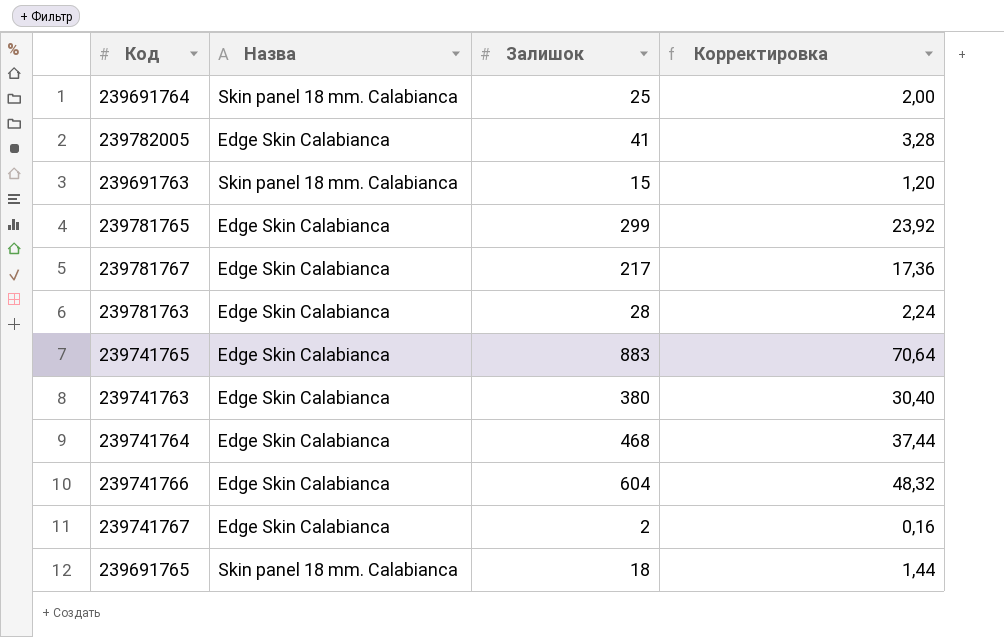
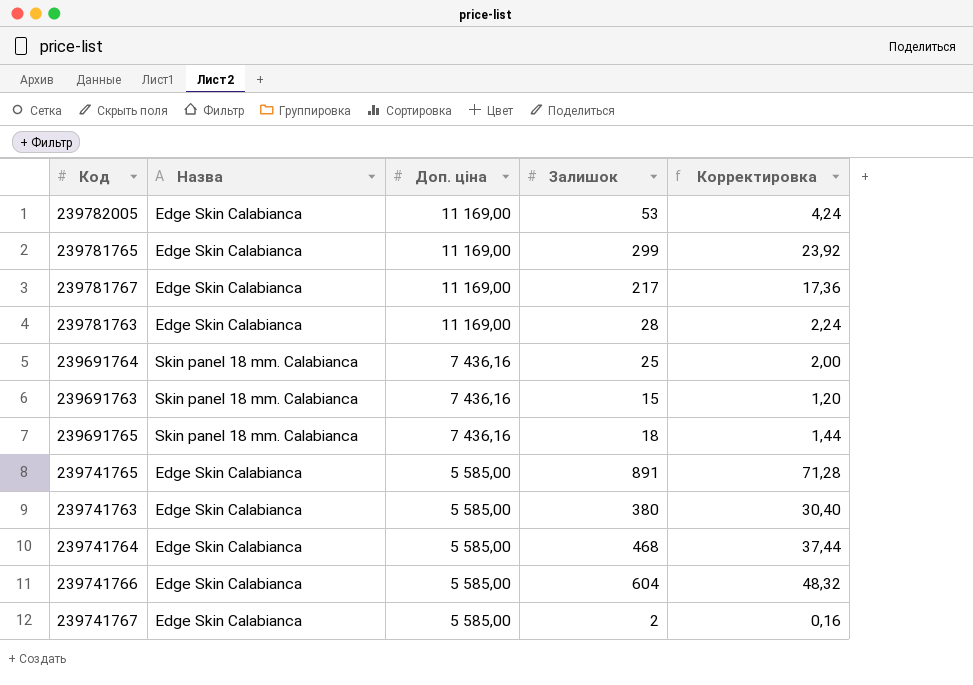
row order: none -> Доп. ціна descending
column Доп. ціна | position: none -> 3
239782005 | Залишок: 41 -> 53
239782005 | Корректировка: 3,28 -> 4,24
239741765 | Залишок: 883 -> 891
239741765 | Корректировка: 70,64 -> 71,28

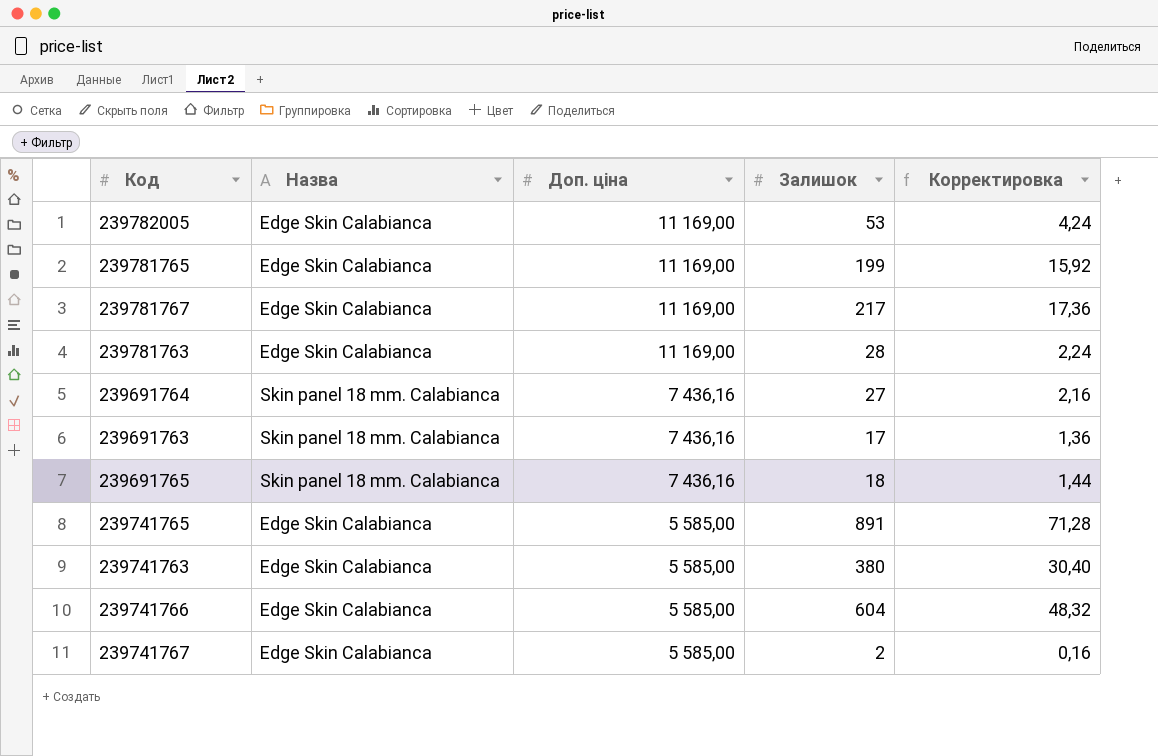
row 239741764: Edge Skin Calabianca | 5 585,00 | 468 | 37,44 -> none
239781765 | Залишок: 299 -> 199
239781765 | Корректировка: 23,92 -> 15,92
239691764 | Залишок: 25 -> 27
239691764 | Корректировка: 2,00 -> 2,16
239691763 | Залишок: 15 -> 17
239691763 | Корректировка: 1,20 -> 1,36

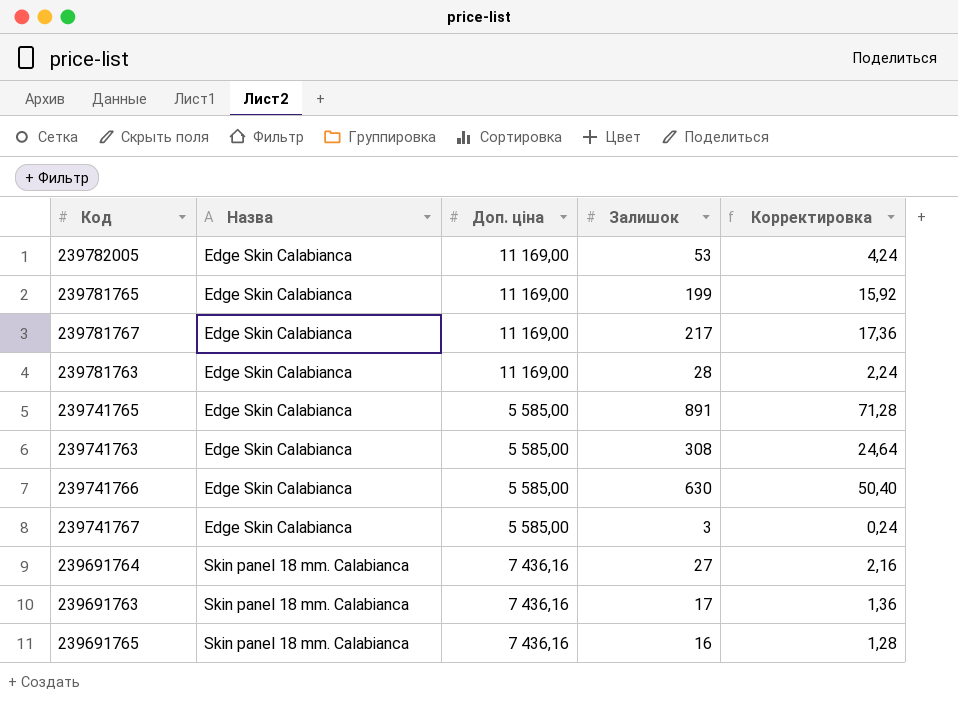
row order: Доп. ціна descending -> Назва ascending
239741763 | Залишок: 380 -> 308
239741763 | Корректировка: 30,40 -> 24,64
239741766 | Залишок: 604 -> 630
239741766 | Корректировка: 48,32 -> 50,40
239741767 | Залишок: 2 -> 3
239741767 | Корректировка: 0,16 -> 0,24
239691765 | Залишок: 18 -> 16
239691765 | Корректировка: 1,44 -> 1,28

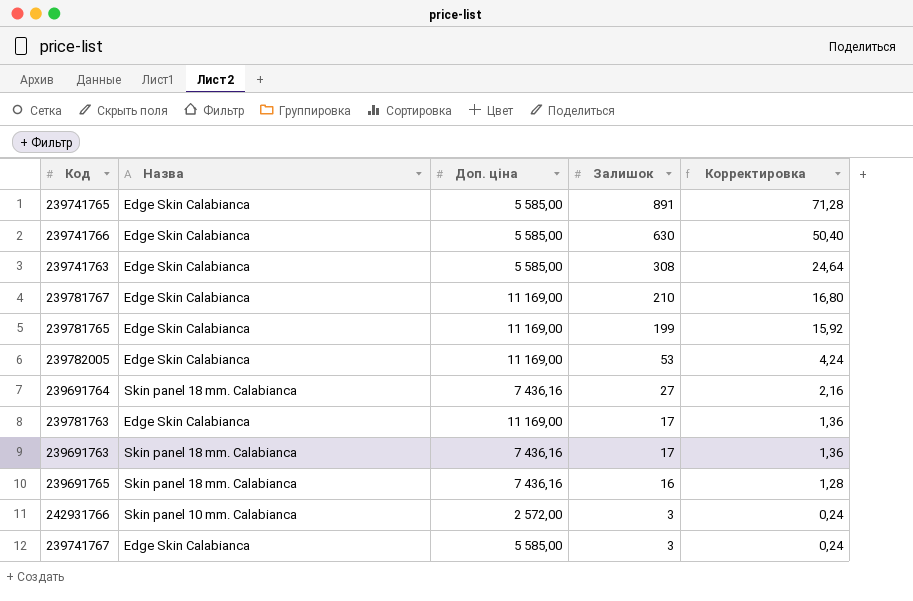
row order: Назва ascending -> Залишок descending
239781767 | Залишок: 217 -> 210
239781767 | Корректировка: 17,36 -> 16,80
239781763 | Залишок: 28 -> 17
239781763 | Корректировка: 2,24 -> 1,36
row 242931766: none -> Skin panel 10 mm. Calabianca | 2 572,00 | 3 | 0,24

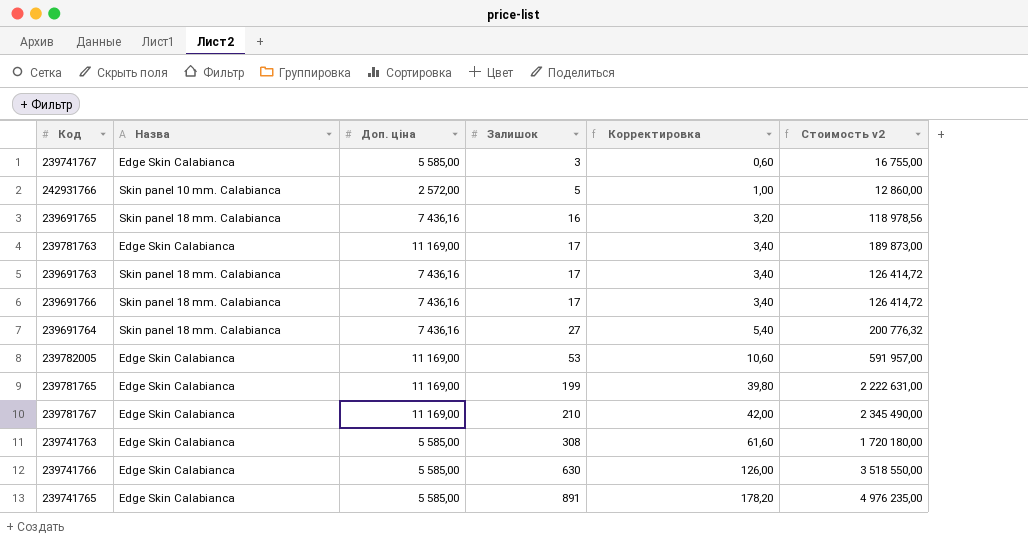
row order: Залишок descending -> Залишок ascending
column Корректировка | formula: [Залишок] * 0,08 -> [Залишок] * 0,2
column Стоимость v2 | formula: none -> [Доп. ціна] * [Залишок]
242931766 | Залишок: 3 -> 5
row 239691766: none -> Skin panel 18 mm. Calabianca | 7 436,16 | 17 | 3,40 | 126 414,72

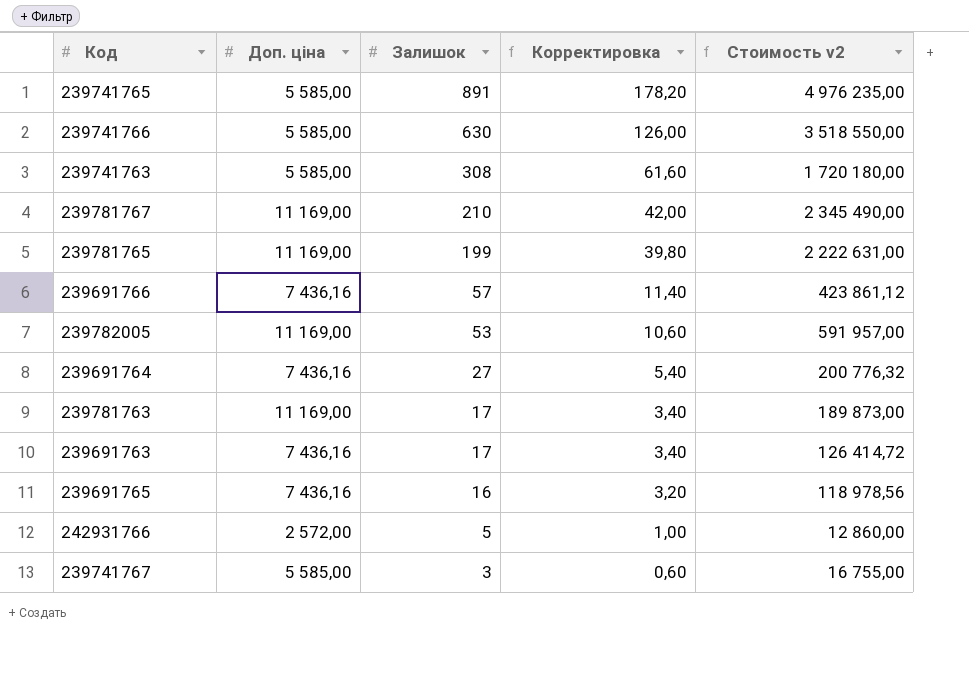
row order: Залишок ascending -> Залишок descending
column Назва | position: 2 -> none
239691766 | Залишок: 17 -> 57
239691766 | Корректировка: 3,40 -> 11,40
239691766 | Стоимость v2: 126 414,72 -> 423 861,12

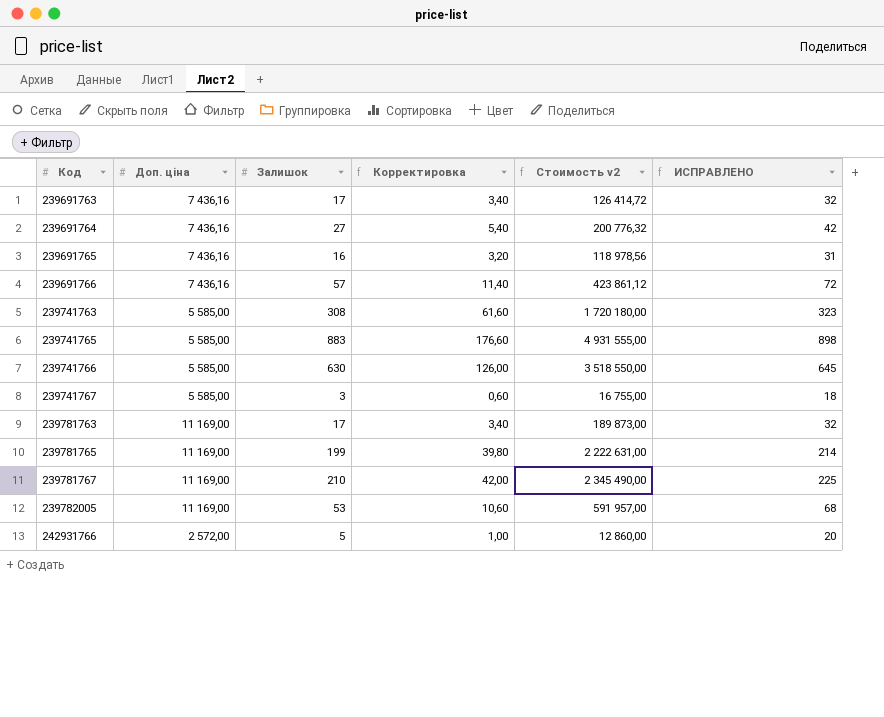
row order: Залишок descending -> Код ascending
column ИСПРАВЛЕНО | formula: none -> [Залишок] + 15
239741765 | Залишок: 891 -> 883
239741765 | Корректировка: 178,20 -> 176,60
239741765 | Стоимость v2: 4 976 235,00 -> 4 931 555,00

